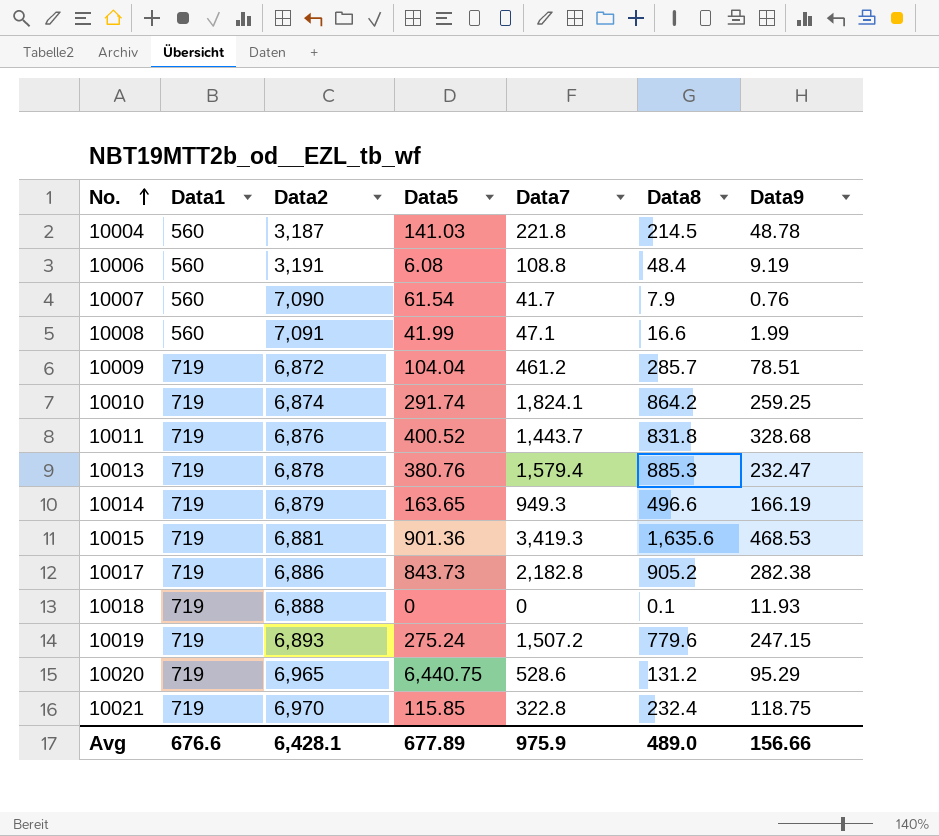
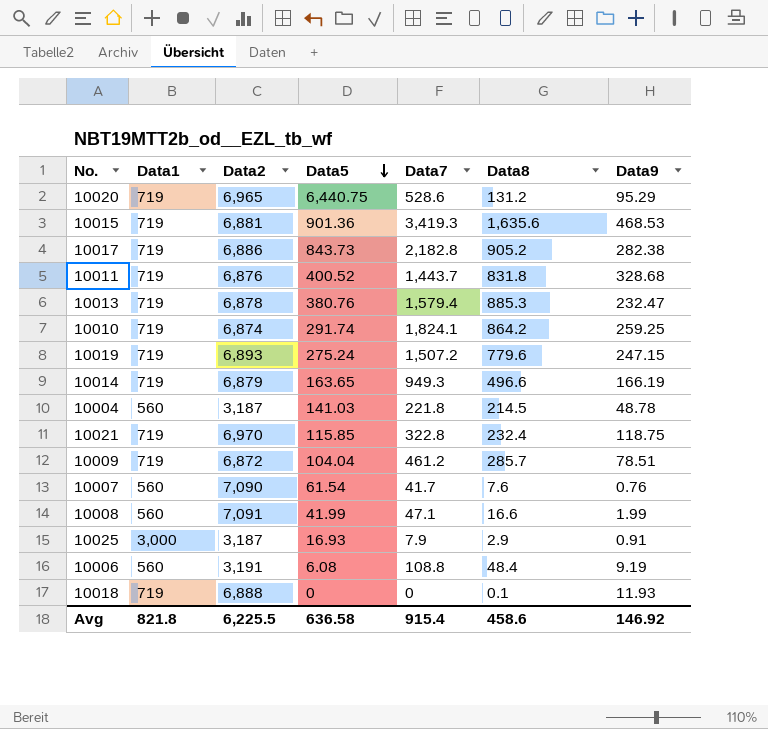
row order: No. ascending -> Data5 descending
10007 | Data8: 7.9 -> 7.6
row 10025: none -> 3,000 | 3,187 | 16.93 | 7.9 | 2.9 | 0.91
Avg | Data1: 676.6 -> 821.8
Avg | Data2: 6,428.1 -> 6,225.5
Avg | Data5: 677.89 -> 636.58
Avg | Data7: 975.9 -> 915.4
Avg | Data8: 489.0 -> 458.6
Avg | Data9: 156.66 -> 146.92

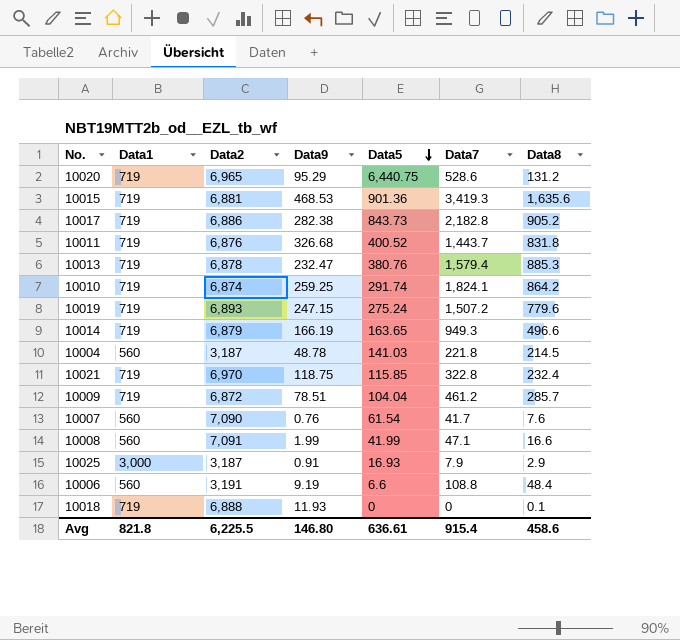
column Data9 | position: 7 -> 4
10011 | Data9: 328.68 -> 326.68
10006 | Data5: 6.08 -> 6.6
Avg | Data9: 146.92 -> 146.80
Avg | Data5: 636.58 -> 636.61

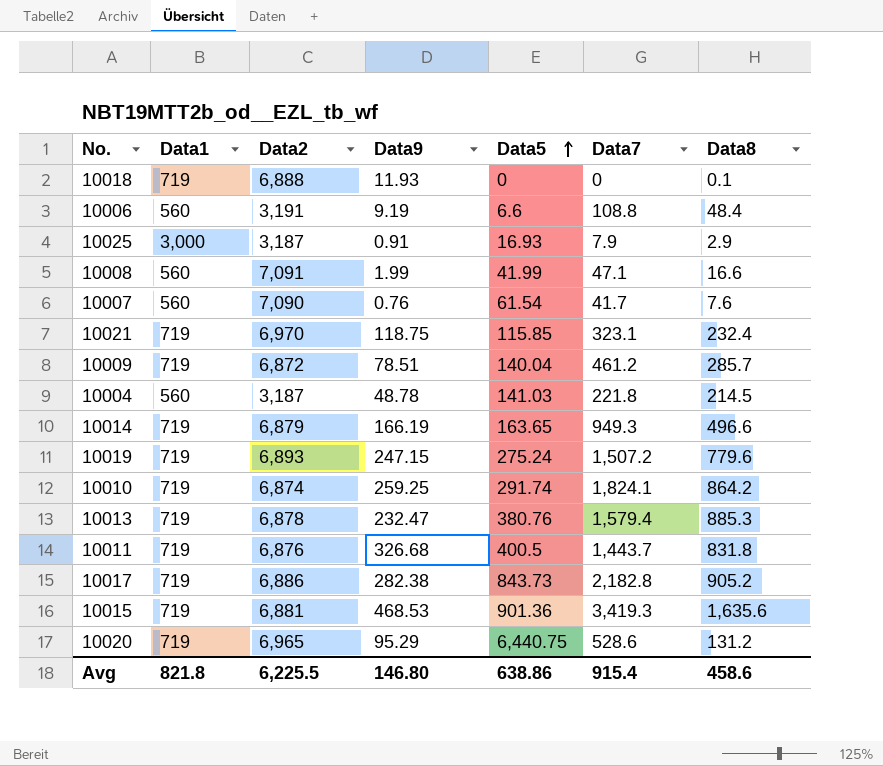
row order: Data5 descending -> Data5 ascending
10021 | Data7: 322.8 -> 323.1
10009 | Data5: 104.04 -> 140.04
10011 | Data5: 400.52 -> 400.5
Avg | Data5: 636.61 -> 638.86

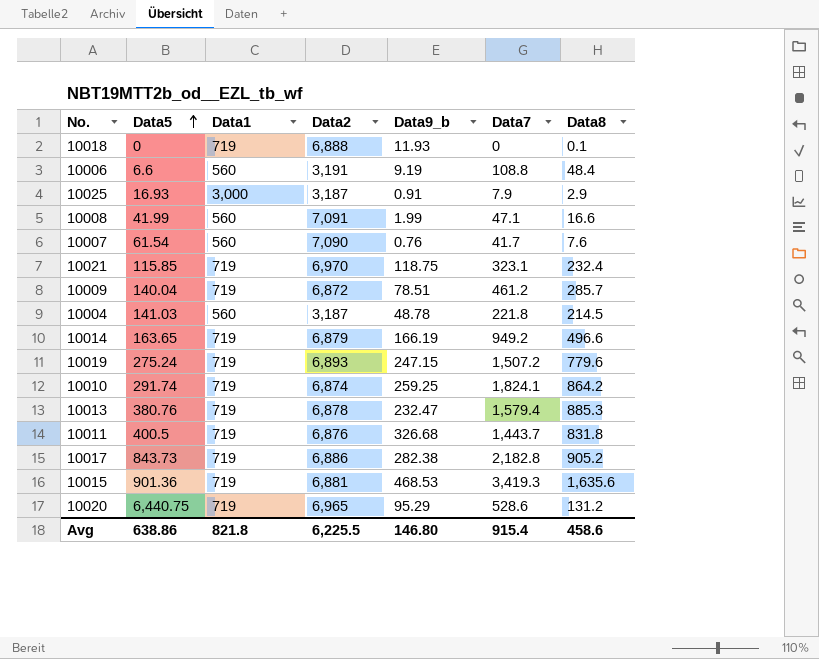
column Data5 | position: 5 -> 2
column name: Data9 -> Data9_b
10014 | Data7: 949.3 -> 949.2

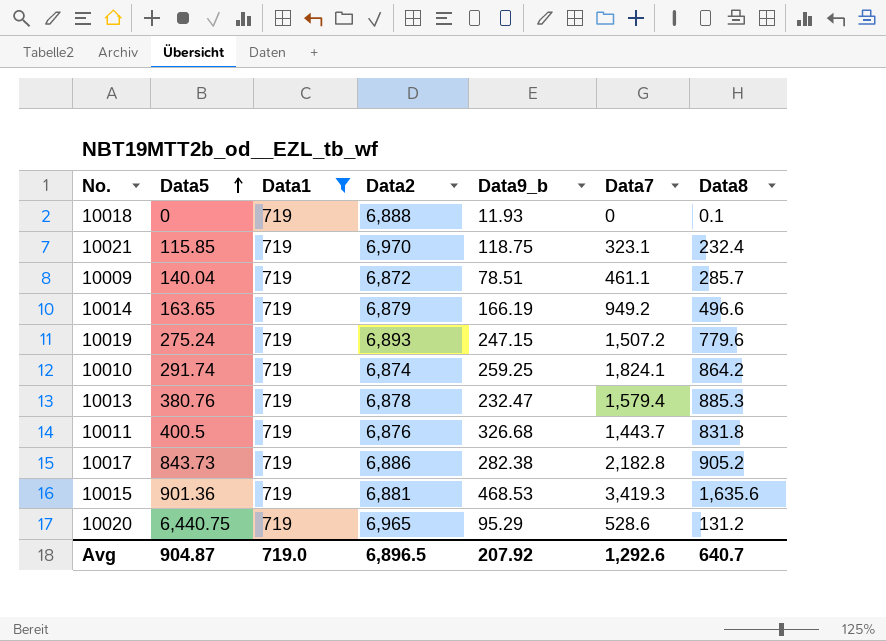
filter: none -> Data1 = 719
10009 | Data7: 461.2 -> 461.1
Avg | Data5: 638.86 -> 904.87
Avg | Data1: 821.8 -> 719.0
Avg | Data2: 6,225.5 -> 6,896.5
Avg | Data9_b: 146.80 -> 207.92
Avg | Data7: 915.4 -> 1,292.6
Avg | Data8: 458.6 -> 640.7

